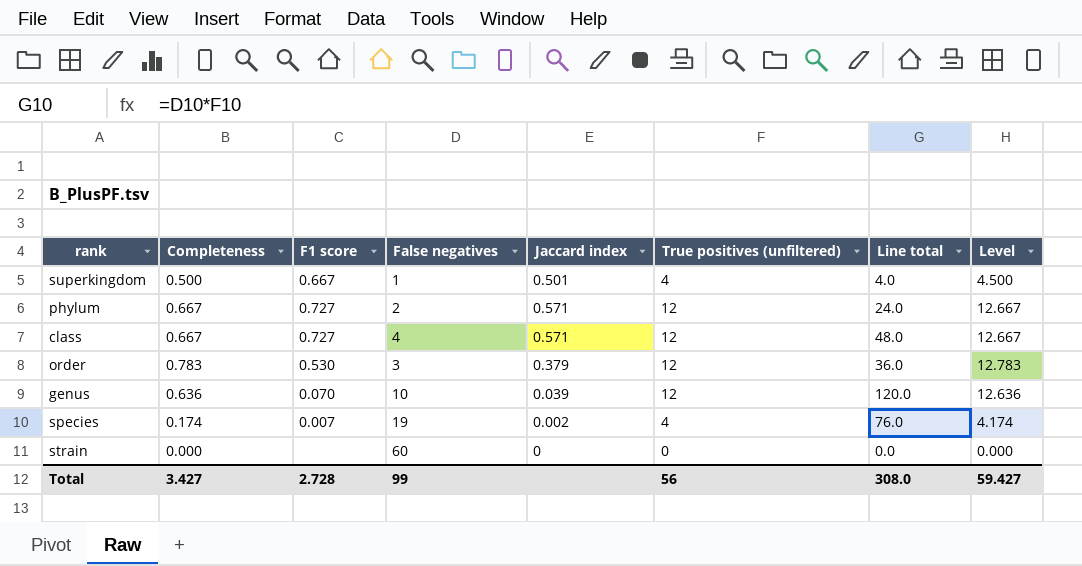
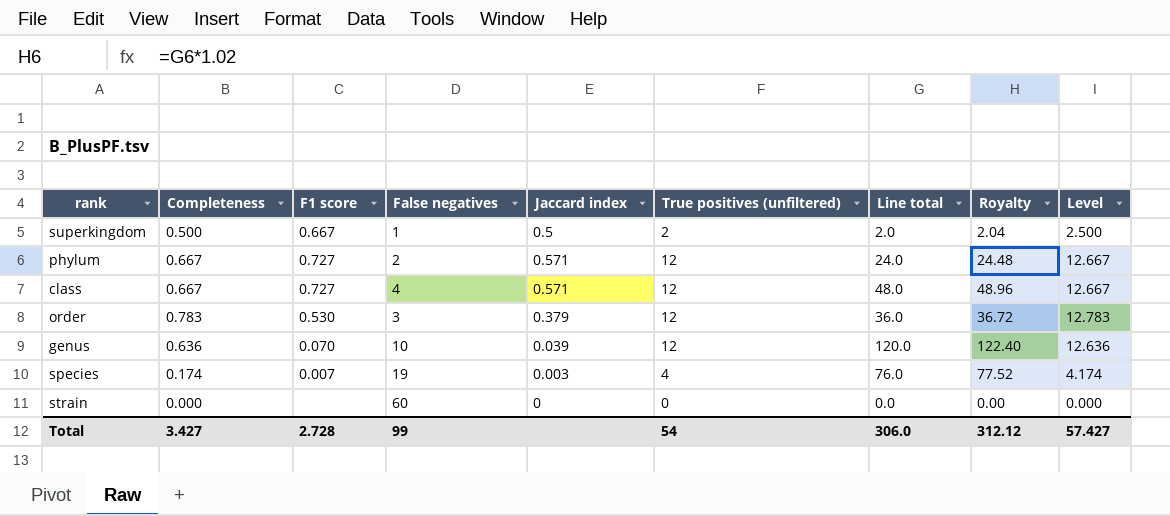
column Royalty | formula: none -> [Line total] * 1.02
superkingdom | Jaccard index: 0.501 -> 0.5
superkingdom | True positives (unfiltered): 4 -> 2
superkingdom | Line total: 4.0 -> 2.0
superkingdom | Level: 4.500 -> 2.500
species | Jaccard index: 0.002 -> 0.003
Total | True positives (unfiltered): 56 -> 54
Total | Line total: 308.0 -> 306.0
Total | Level: 59.427 -> 57.427

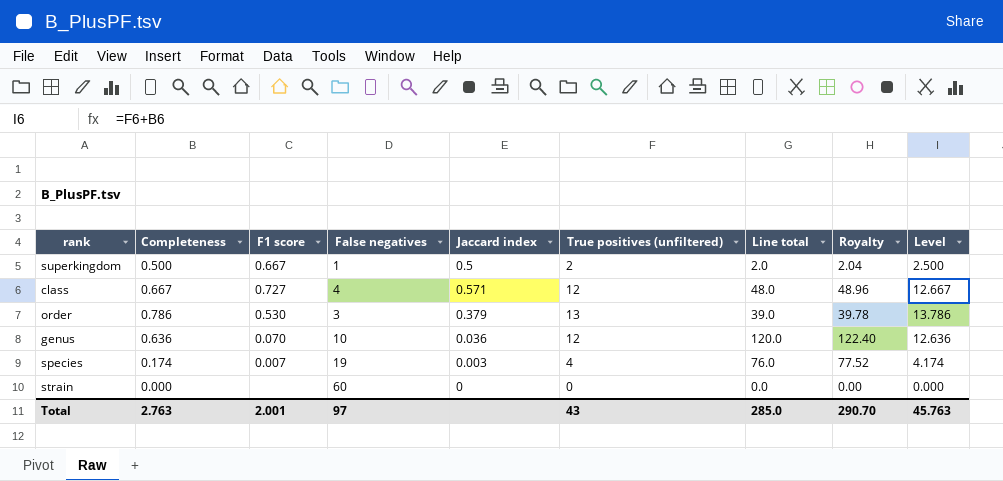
row phylum: 0.667 | 0.727 | 2 | 0.571 | 12 | 24.0 | 24.48 | 12.667 -> none
order | Completeness: 0.783 -> 0.786
order | True positives (unfiltered): 12 -> 13
order | Line total: 36.0 -> 39.0
order | Royalty: 36.72 -> 39.78
order | Level: 12.783 -> 13.786
genus | Jaccard index: 0.039 -> 0.036
Total | Completeness: 3.427 -> 2.763
Total | F1 score: 2.728 -> 2.001
Total | False negatives: 99 -> 97
Total | True positives (unfiltered): 54 -> 43
Total | Line total: 306.0 -> 285.0
Total | Royalty: 312.12 -> 290.70
Total | Level: 57.427 -> 45.763

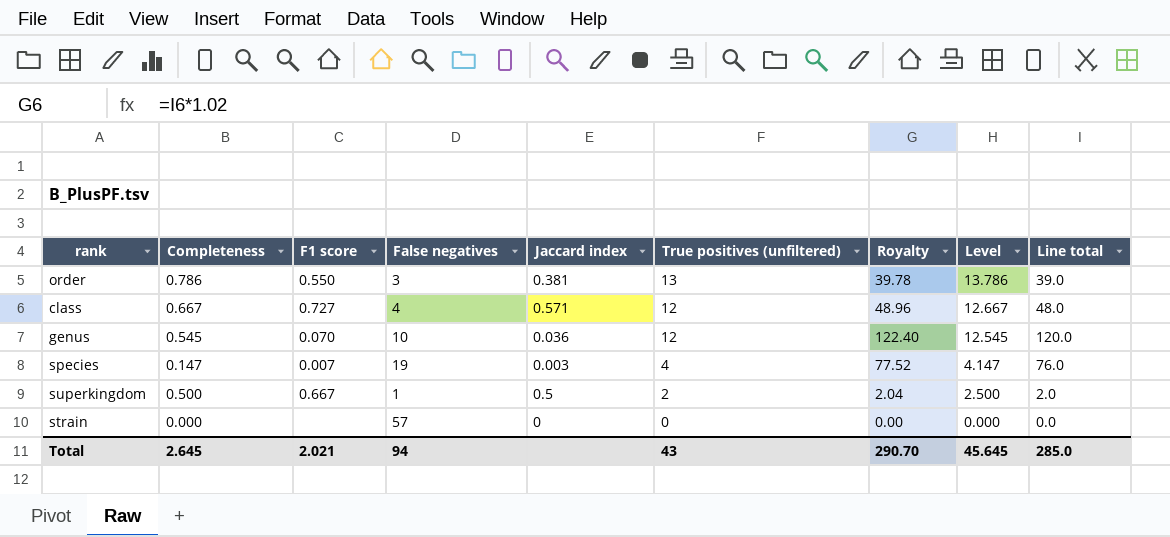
row order: none -> True positives (unfiltered) descending
column Line total | position: 7 -> 9
order | F1 score: 0.530 -> 0.550
order | Jaccard index: 0.379 -> 0.381
genus | Completeness: 0.636 -> 0.545
genus | Level: 12.636 -> 12.545
species | Completeness: 0.174 -> 0.147
species | Level: 4.174 -> 4.147
strain | False negatives: 60 -> 57
Total | Completeness: 2.763 -> 2.645
Total | F1 score: 2.001 -> 2.021
Total | False negatives: 97 -> 94
Total | Level: 45.763 -> 45.645

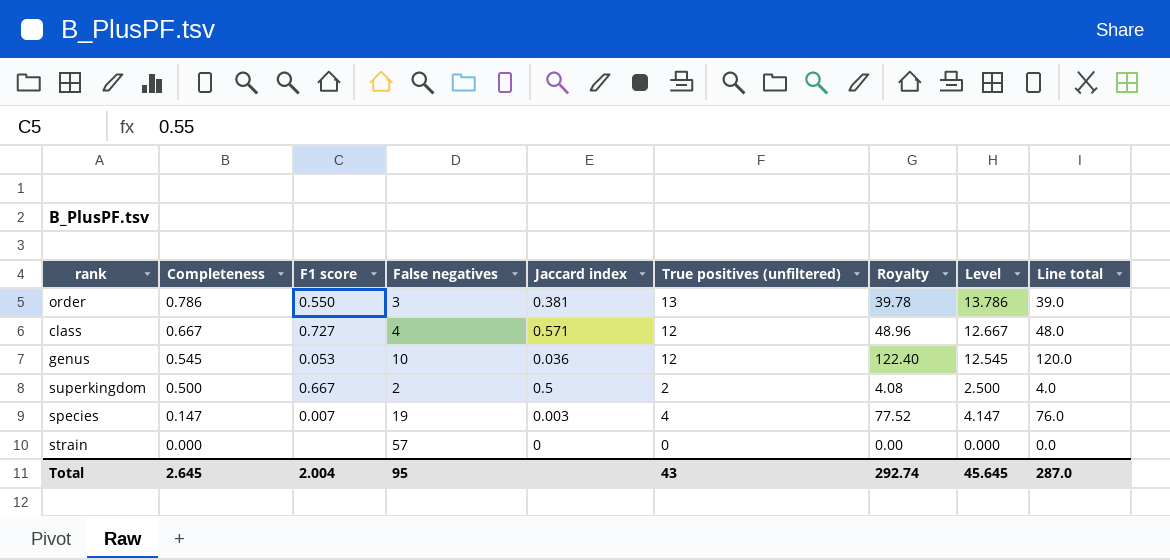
row order: True positives (unfiltered) descending -> Completeness descending
genus | F1 score: 0.070 -> 0.053
superkingdom | False negatives: 1 -> 2
superkingdom | Royalty: 2.04 -> 4.08
superkingdom | Line total: 2.0 -> 4.0
Total | F1 score: 2.021 -> 2.004
Total | False negatives: 94 -> 95
Total | Royalty: 290.70 -> 292.74
Total | Line total: 285.0 -> 287.0

